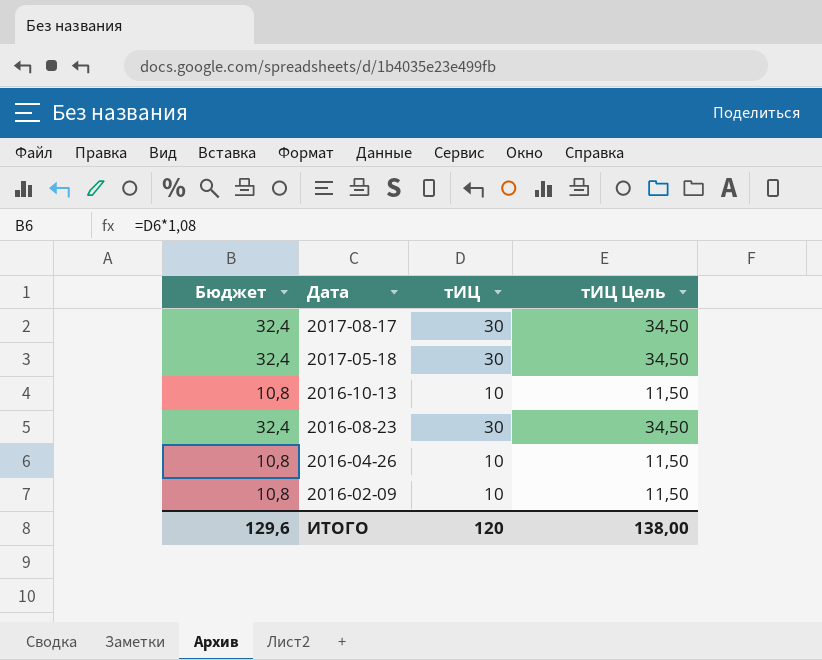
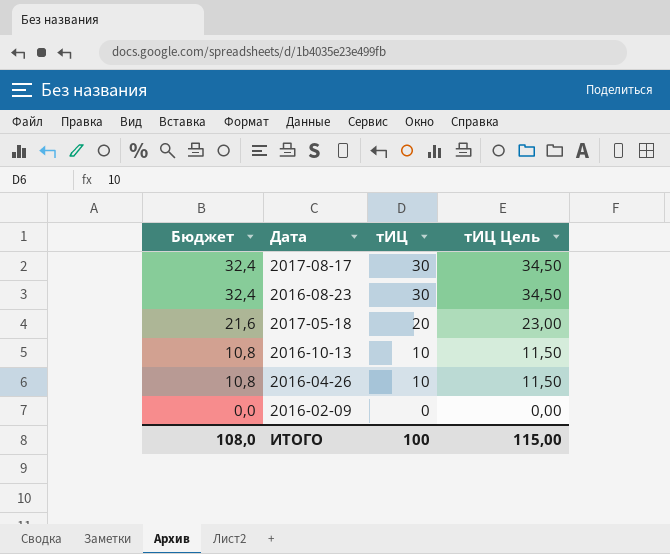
row order: Дата descending -> Бюджет descending
2017-05-18 | Бюджет: 32,4 -> 21,6
2017-05-18 | тИЦ: 30 -> 20
2017-05-18 | тИЦ Цель: 34,50 -> 23,00
2016-02-09 | Бюджет: 10,8 -> 0,0
2016-02-09 | тИЦ: 10 -> 0
2016-02-09 | тИЦ Цель: 11,50 -> 0,00
ИТОГО | Бюджет: 129,6 -> 108,0
ИТОГО | тИЦ: 120 -> 100
ИТОГО | тИЦ Цель: 138,00 -> 115,00

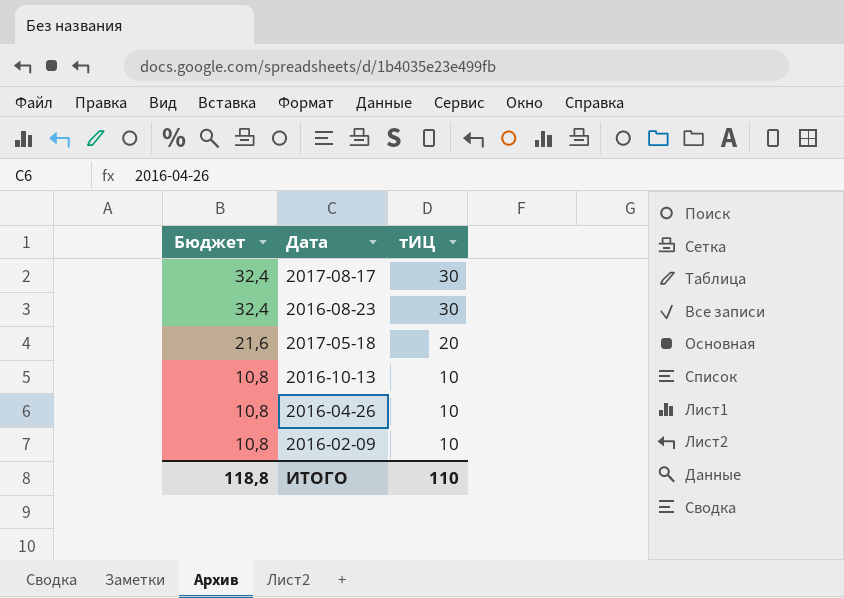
column тИЦ Цель | formula: [тИЦ] * 1,15 -> none
2016-02-09 | Бюджет: 0,0 -> 10,8
2016-02-09 | тИЦ: 0 -> 10
ИТОГО | Бюджет: 108,0 -> 118,8
ИТОГО | тИЦ: 100 -> 110

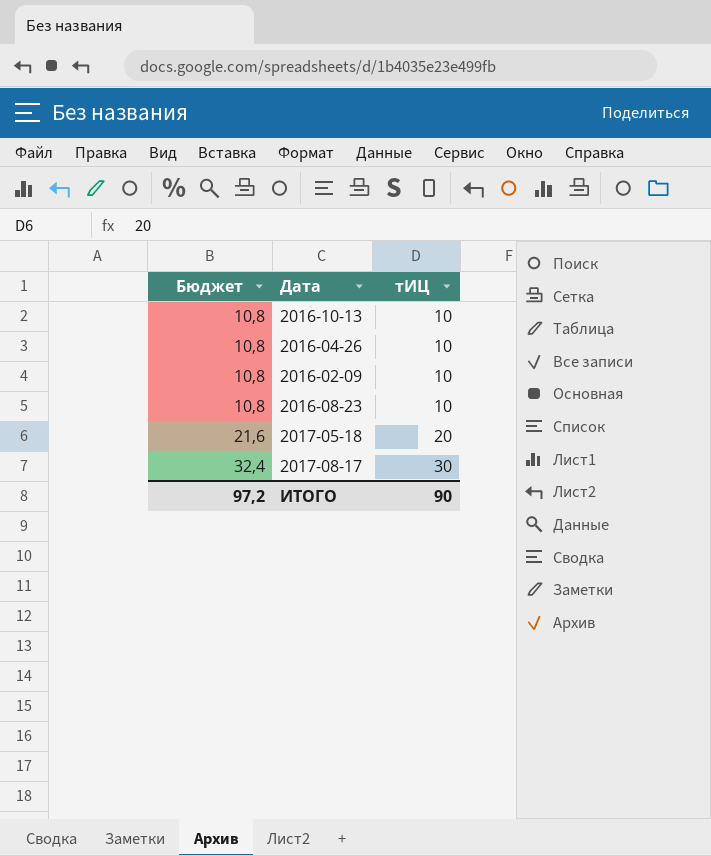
row order: Бюджет descending -> Бюджет ascending
2016-08-23 | Бюджет: 32,4 -> 10,8
2016-08-23 | тИЦ: 30 -> 10
ИТОГО | Бюджет: 118,8 -> 97,2
ИТОГО | тИЦ: 110 -> 90

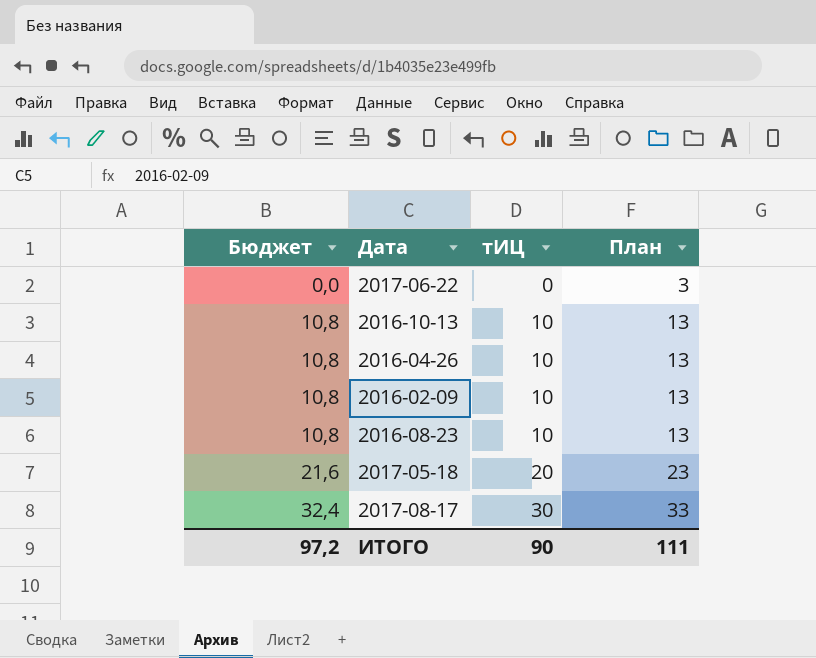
column План | formula: none -> [тИЦ] + 3
row 2017-06-22: none -> 0,0 | 0 | 3

